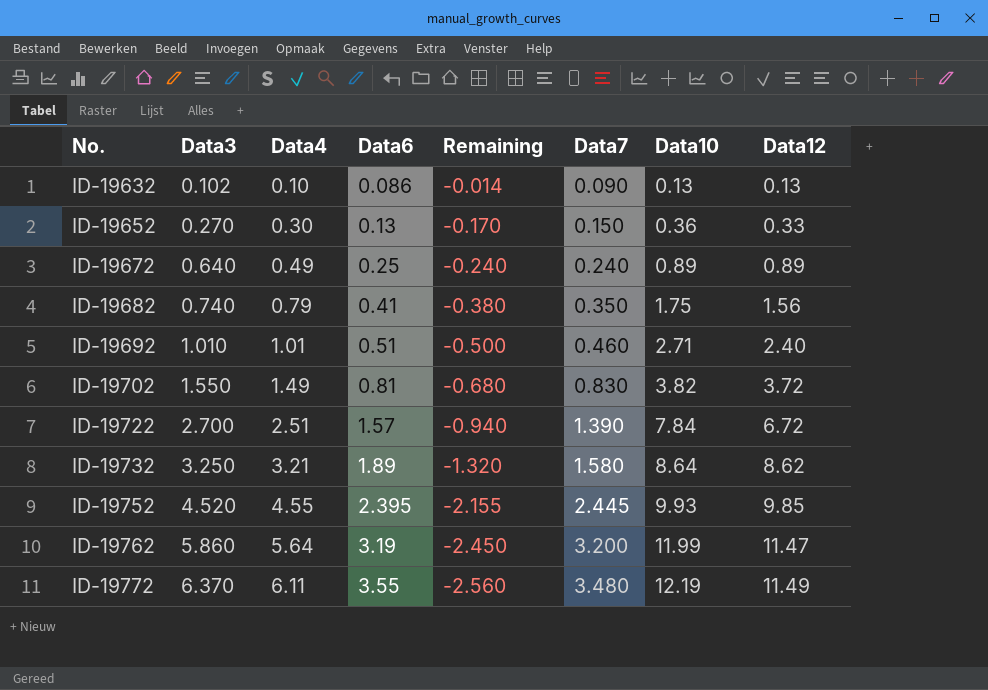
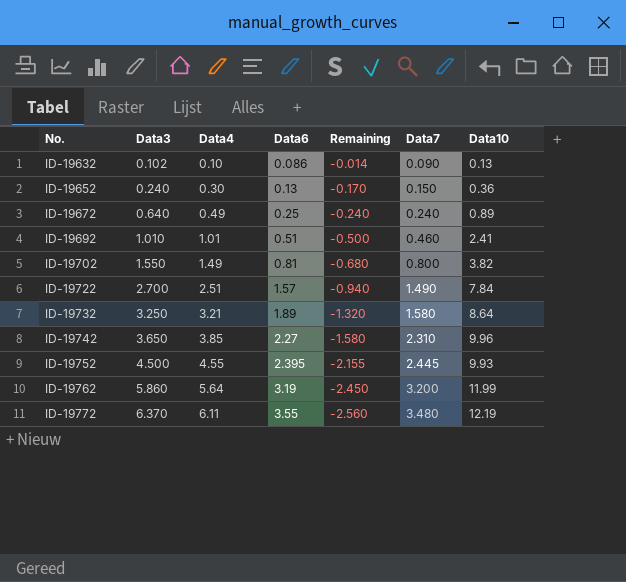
column Data12 | position: 8 -> none
row ID-19682: 0.740 | 0.79 | 0.41 | -0.380 | 0.350 | 1.75 | 1.56 -> none
ID-19652 | Data3: 0.270 -> 0.240
ID-19692 | Data10: 2.71 -> 2.41
ID-19702 | Data7: 0.830 -> 0.800
ID-19722 | Data7: 1.390 -> 1.490
row ID-19742: none -> 3.650 | 3.85 | 2.27 | -1.580 | 2.310 | 9.96
ID-19752 | Data3: 4.520 -> 4.500

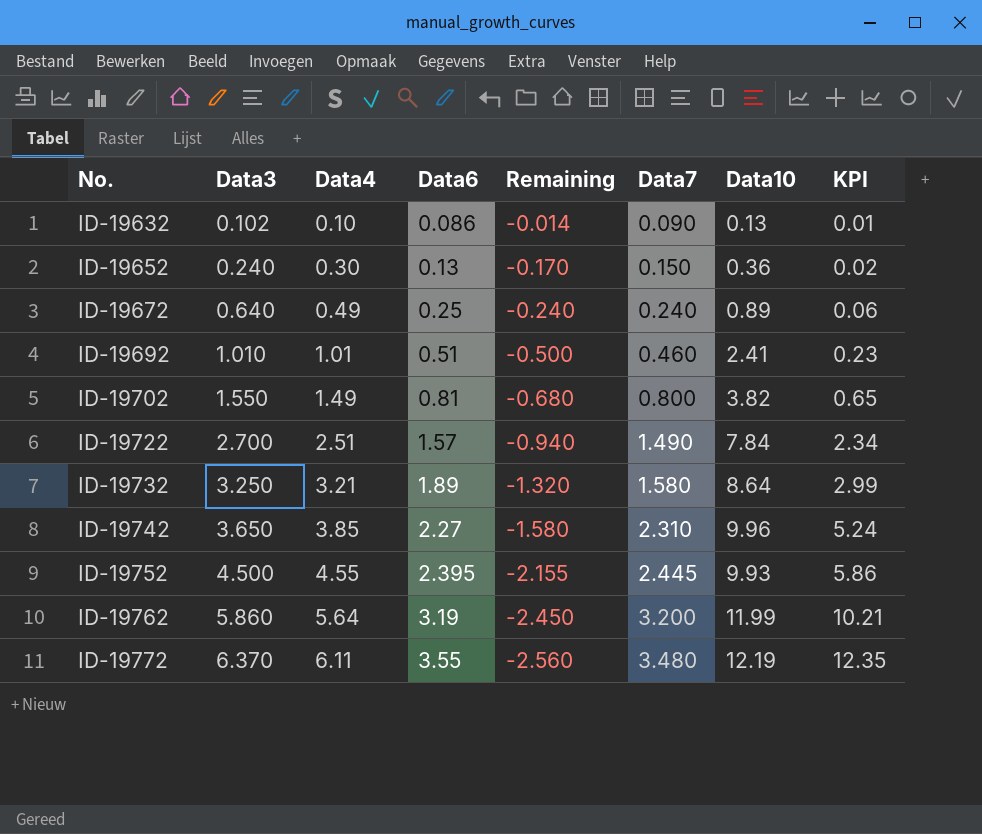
column KPI | formula: none -> [Data6] * [Data7]

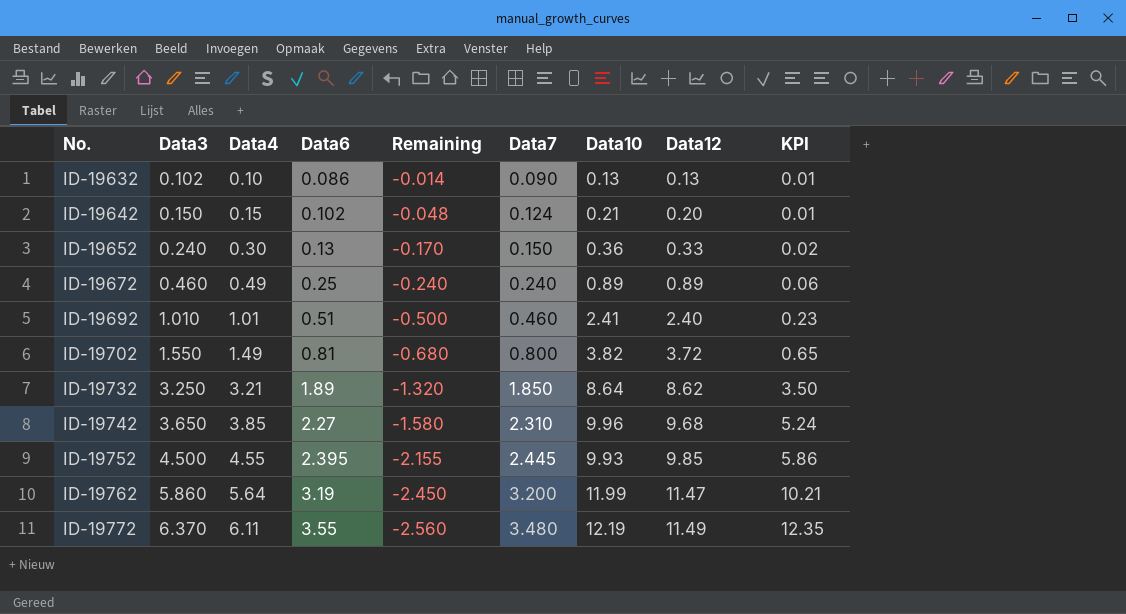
column Data12 | position: none -> 8
row ID-19722: 2.700 | 2.51 | 1.57 | -0.940 | 1.490 | 7.84 | 2.34 -> none
row ID-19642: none -> 0.150 | 0.15 | 0.102 | -0.048 | 0.124 | 0.21 | 0.20 | 0.01
ID-19672 | Data3: 0.640 -> 0.460
ID-19732 | Data7: 1.580 -> 1.850
ID-19732 | KPI: 2.99 -> 3.50

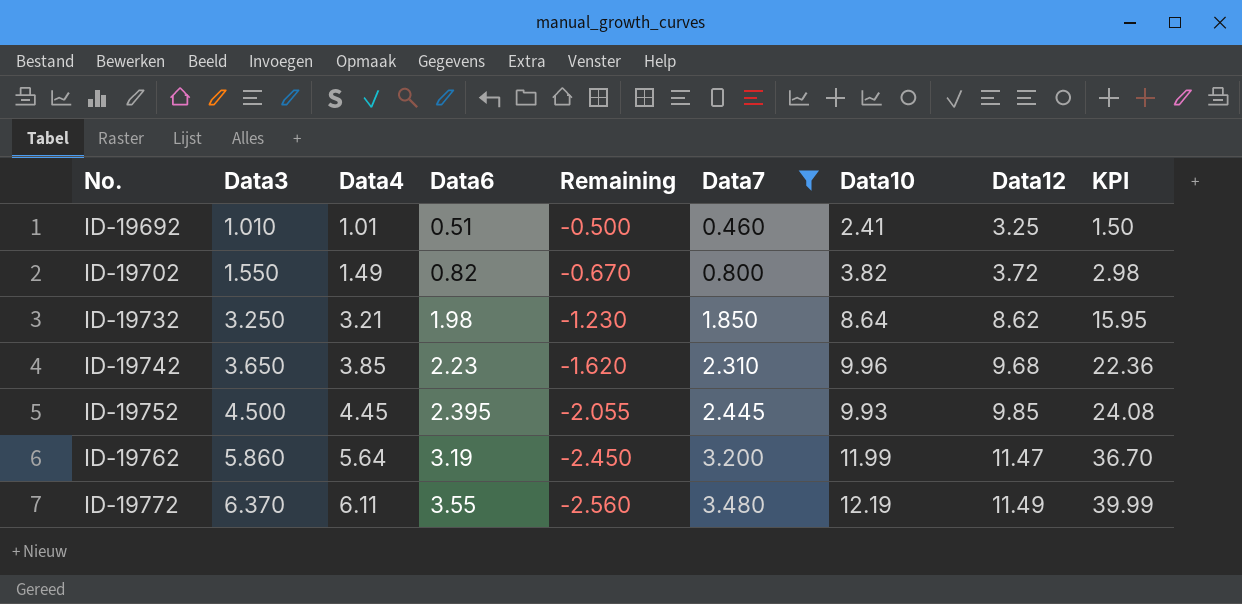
filter: none -> Data7 >= 0.460
column KPI | formula: [Data6] * [Data7] -> [Data7] * [Data12]
ID-19692 | Data12: 2.40 -> 3.25
ID-19702 | Data6: 0.81 -> 0.82
ID-19702 | Remaining: -0.680 -> -0.670
ID-19732 | Data6: 1.89 -> 1.98
ID-19732 | Remaining: -1.320 -> -1.230
ID-19742 | Data6: 2.27 -> 2.23
ID-19742 | Remaining: -1.580 -> -1.620
ID-19752 | Data4: 4.55 -> 4.45
ID-19752 | Remaining: -2.155 -> -2.055

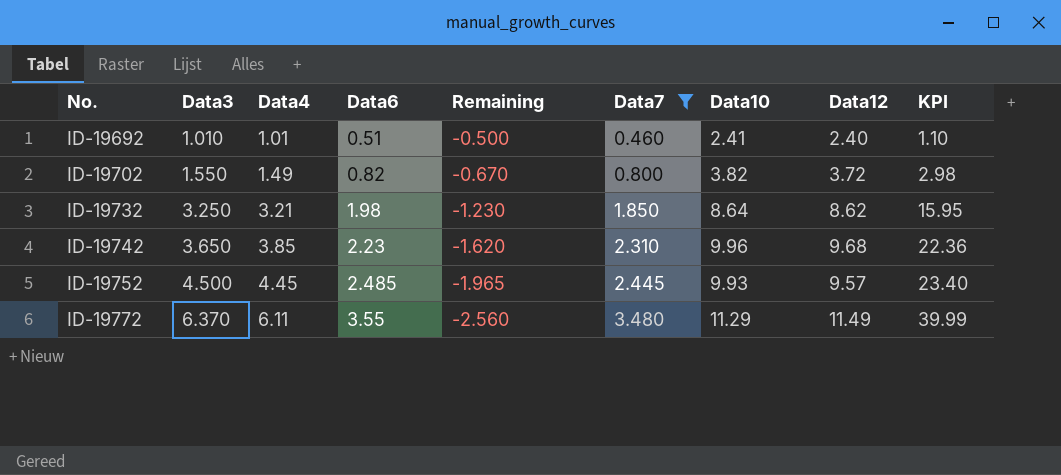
row ID-19762: 5.860 | 5.64 | 3.19 | -2.450 | 3.200 | 11.99 | 11.47 | 36.70 -> none
ID-19692 | Data12: 3.25 -> 2.40
ID-19692 | KPI: 1.50 -> 1.10
ID-19752 | Data6: 2.395 -> 2.485
ID-19752 | Remaining: -2.055 -> -1.965
ID-19752 | Data12: 9.85 -> 9.57
ID-19752 | KPI: 24.08 -> 23.40
ID-19772 | Data10: 12.19 -> 11.29

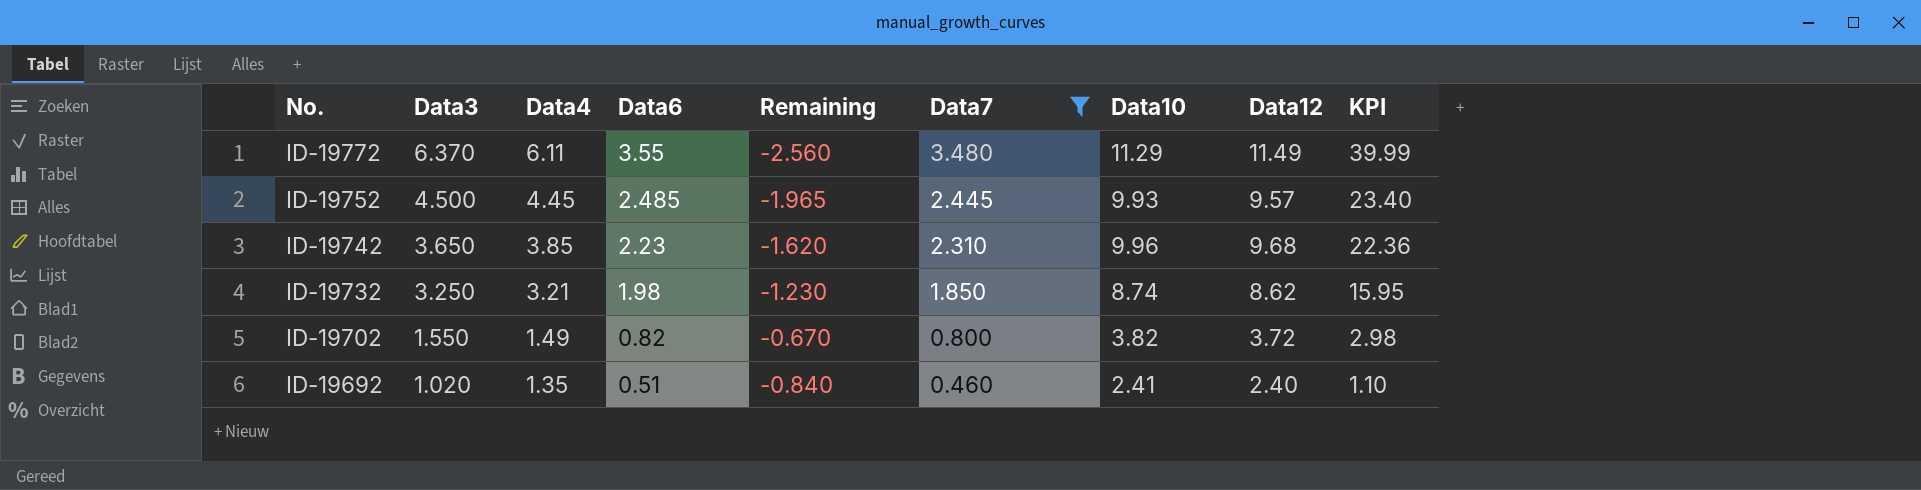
row order: No. ascending -> No. descending
ID-19732 | Data10: 8.64 -> 8.74
ID-19692 | Data3: 1.010 -> 1.020
ID-19692 | Data4: 1.01 -> 1.35
ID-19692 | Remaining: -0.500 -> -0.840

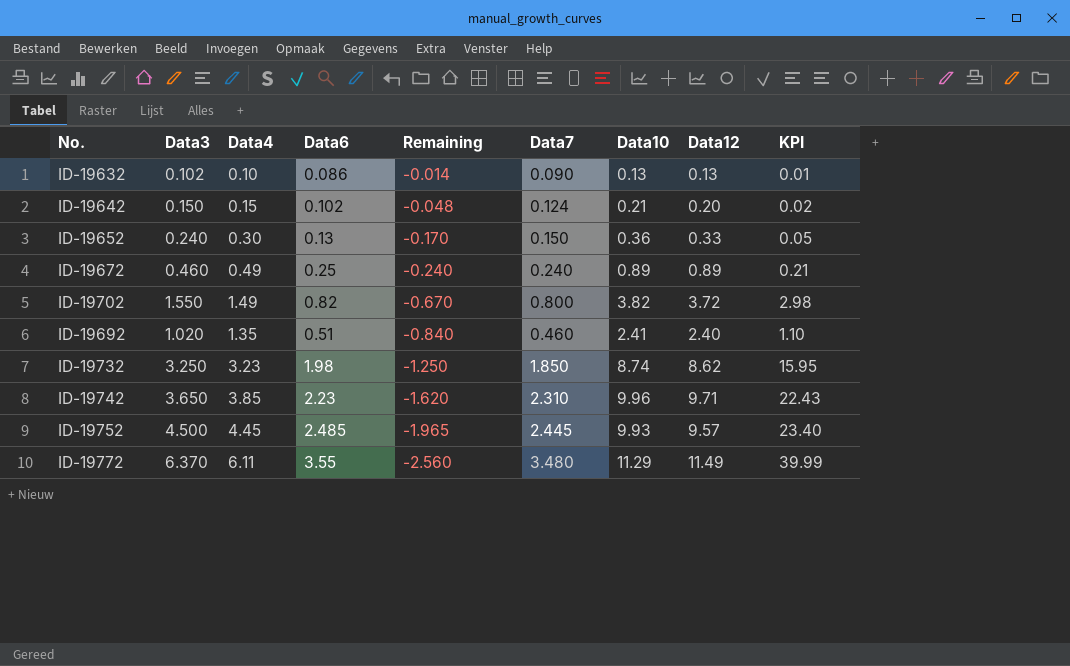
filter: Data7 >= 0.460 -> none
row order: No. descending -> Remaining descending
ID-19732 | Data4: 3.21 -> 3.23
ID-19732 | Remaining: -1.230 -> -1.250
ID-19742 | Data12: 9.68 -> 9.71
ID-19742 | KPI: 22.36 -> 22.43

